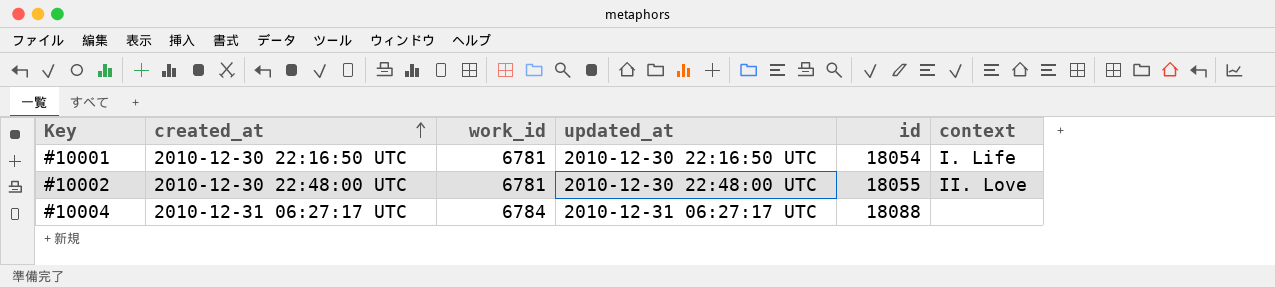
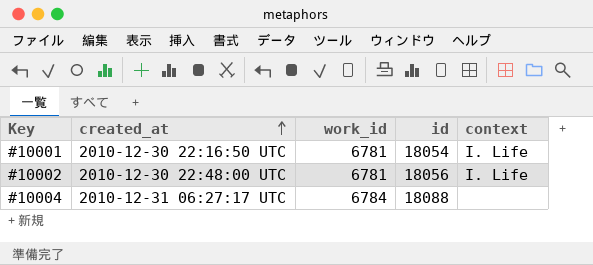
column updated_at | position: 4 -> none
#10002 | id: 18055 -> 18056
#10002 | context: II. Love -> I. Life

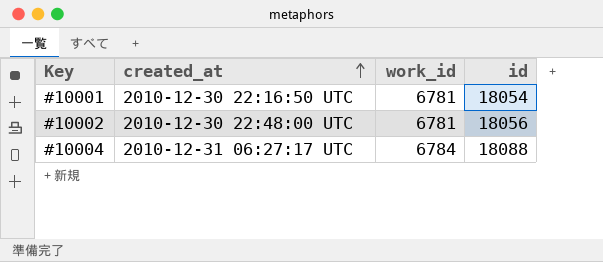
column context | position: 5 -> none

